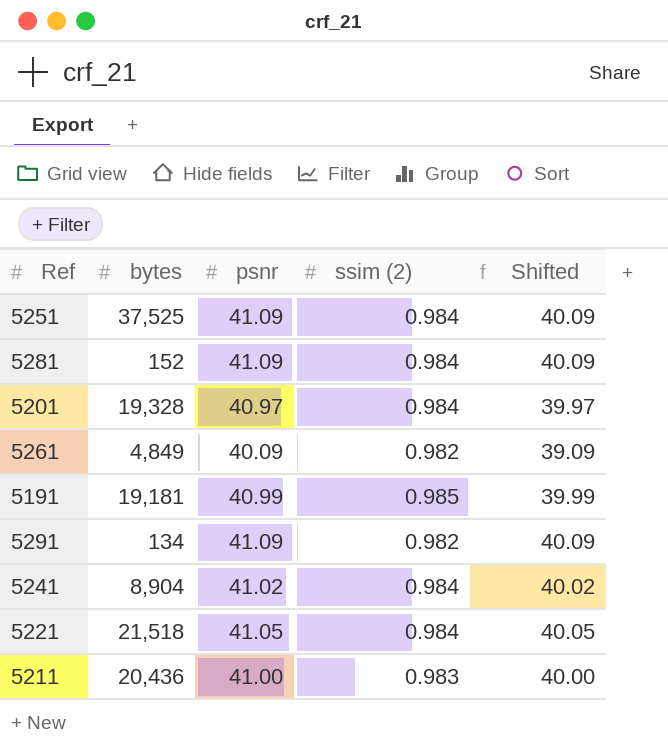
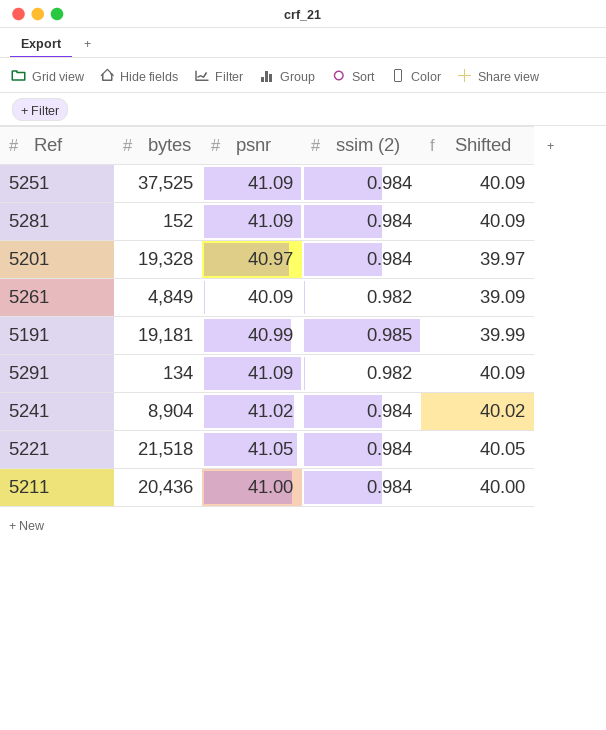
5211 | ssim (2): 0.983 -> 0.984

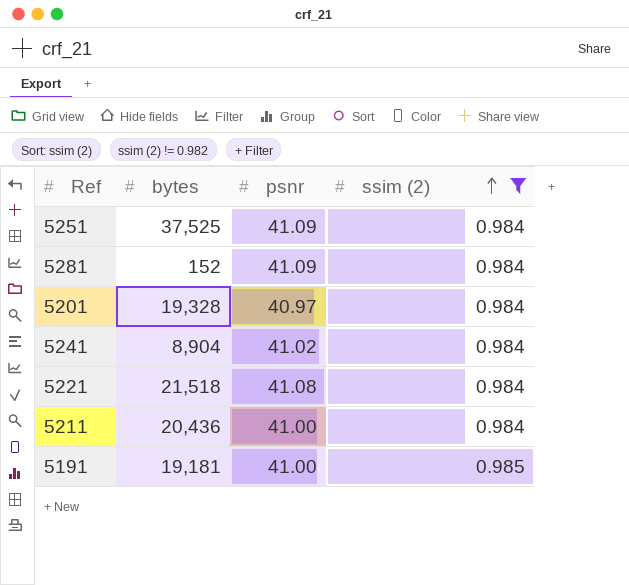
filter: none -> ssim (2) != 0.982
row order: none -> ssim (2) ascending
column Shifted | formula: [psnr] - 1 -> none
5221 | psnr: 41.05 -> 41.08
5191 | psnr: 40.99 -> 41.00

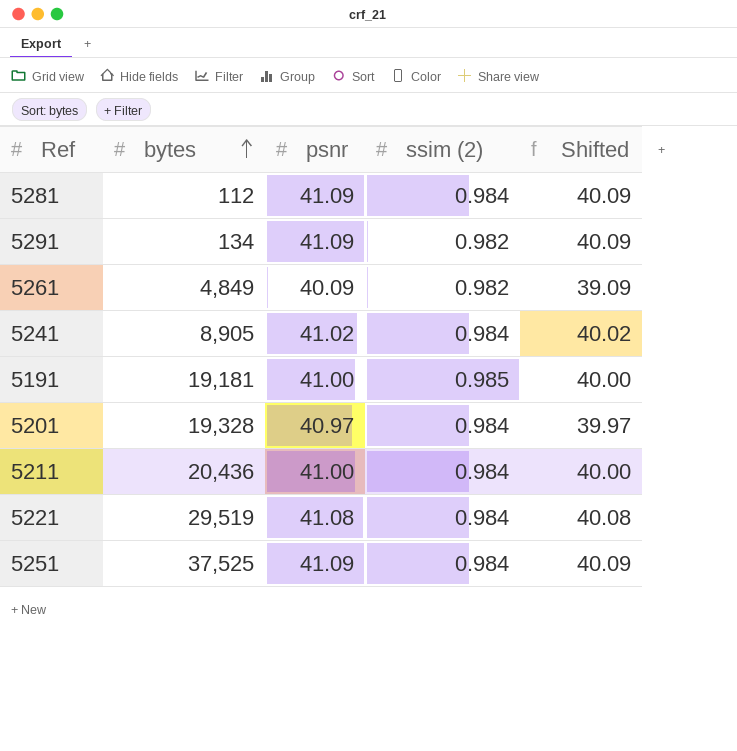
filter: ssim (2) != 0.982 -> none
row order: ssim (2) ascending -> bytes ascending
column Shifted | formula: none -> [psnr] - 1
5281 | bytes: 152 -> 112
5241 | bytes: 8,904 -> 8,905
5221 | bytes: 21,518 -> 29,519

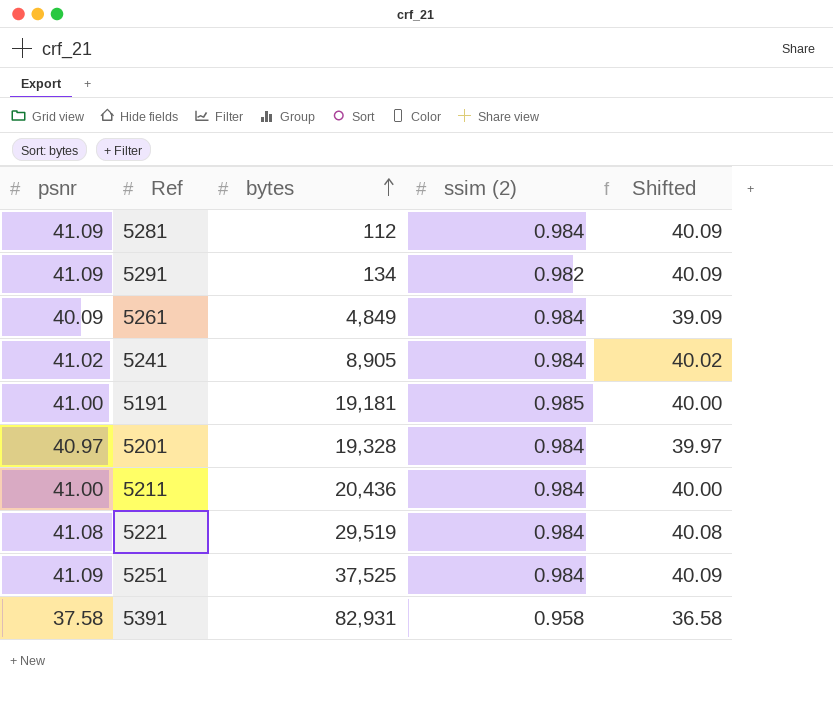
column psnr | position: 3 -> 1
5261 | ssim (2): 0.982 -> 0.984
row 5391: none -> 37.58 | 82,931 | 0.958 | 36.58

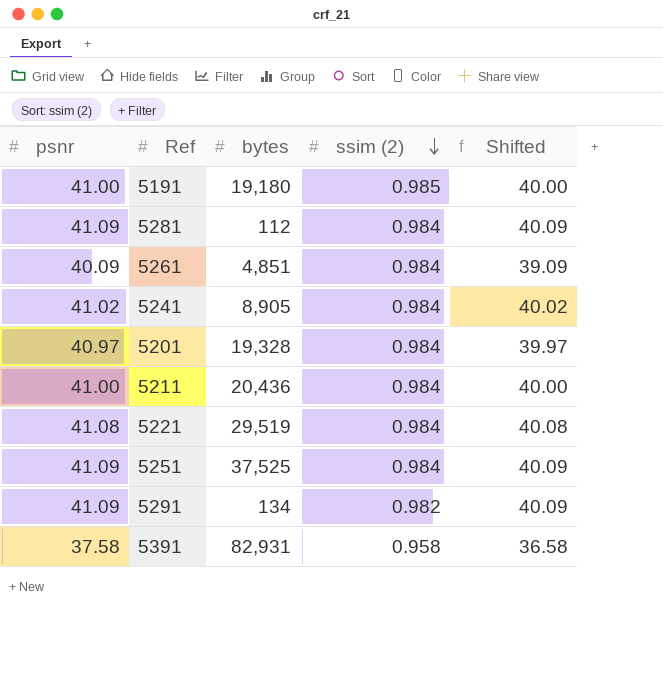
row order: bytes ascending -> ssim (2) descending
5191 | bytes: 19,181 -> 19,180
5261 | bytes: 4,849 -> 4,851

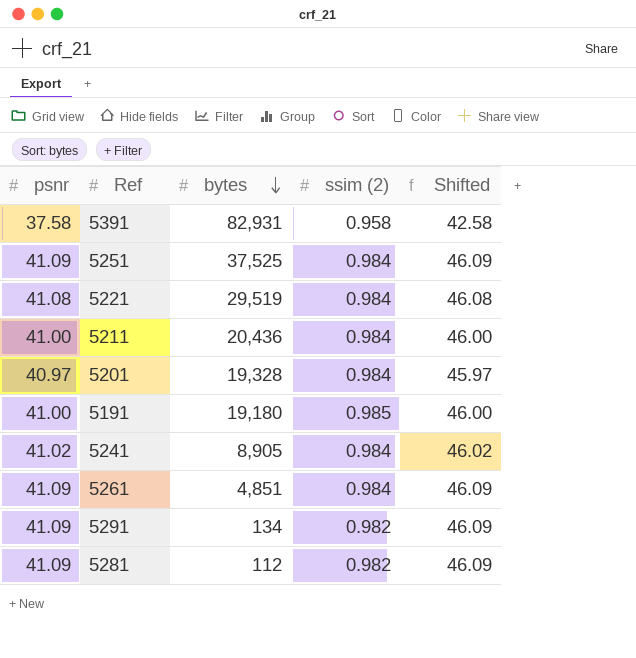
row order: ssim (2) descending -> bytes descending
column Shifted | formula: [psnr] - 1 -> [psnr] + 5
5261 | psnr: 40.09 -> 41.09
5281 | ssim (2): 0.984 -> 0.982

